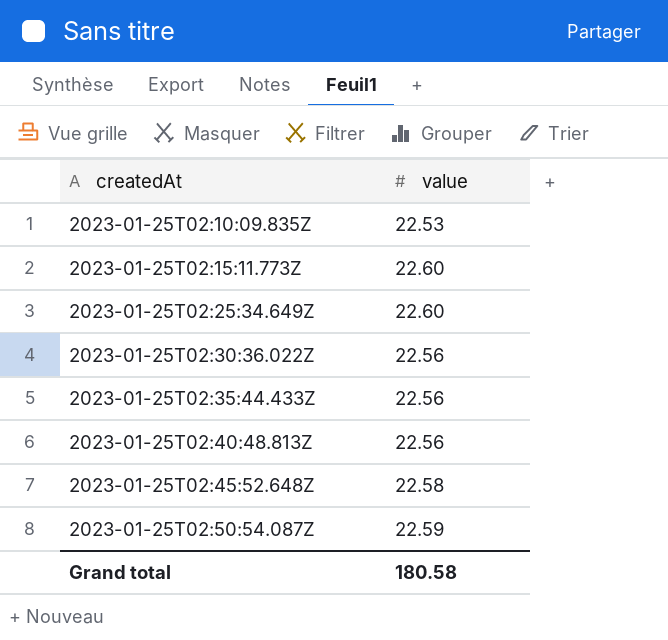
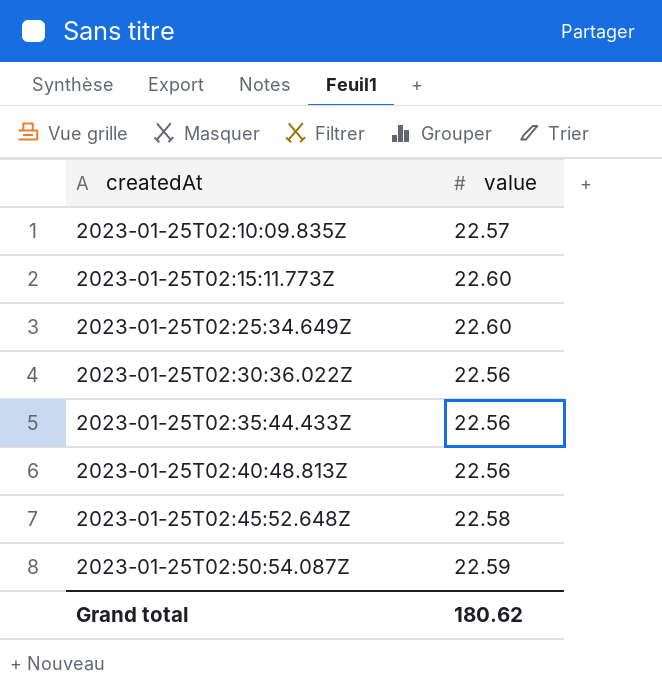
2023-01-25T02:10:09.835Z | value: 22.53 -> 22.57
Grand total | value: 180.58 -> 180.62

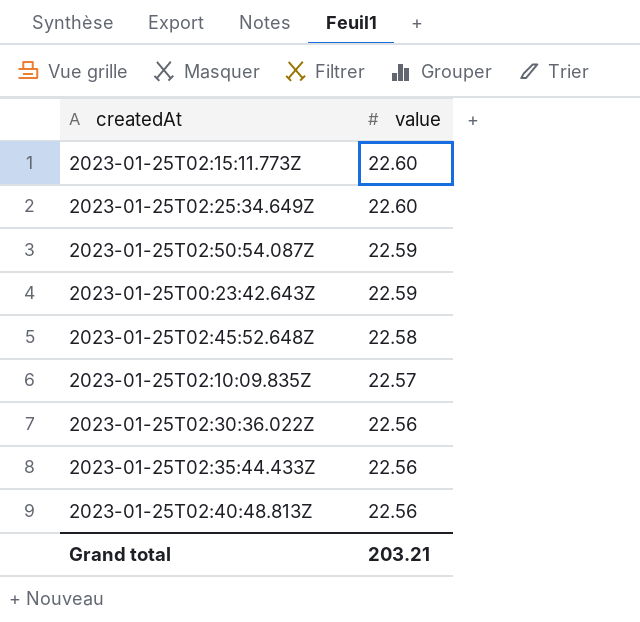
row order: createdAt ascending -> value descending
row 2023-01-25T00:23:42.643Z: none -> 22.59
Grand total | value: 180.62 -> 203.21

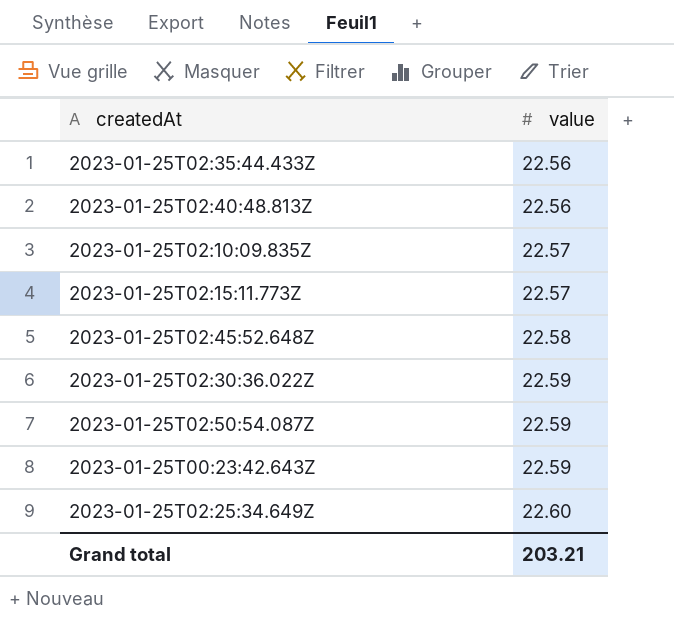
row order: value descending -> value ascending
2023-01-25T02:15:11.773Z | value: 22.60 -> 22.57
2023-01-25T02:30:36.022Z | value: 22.56 -> 22.59

